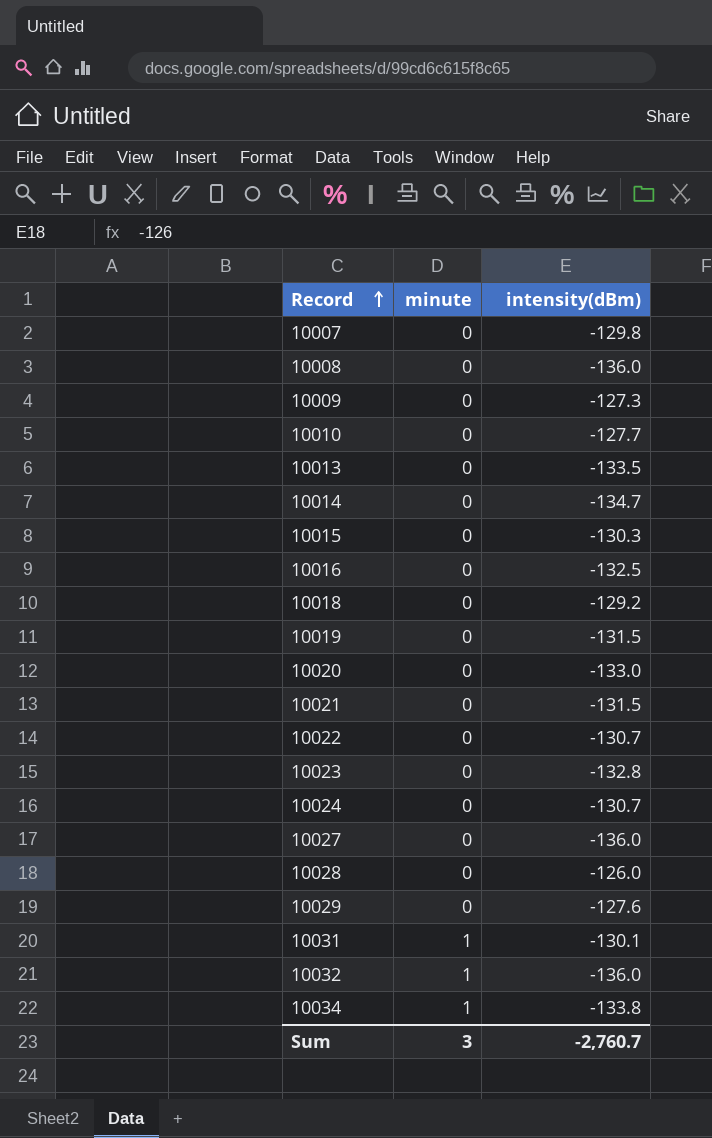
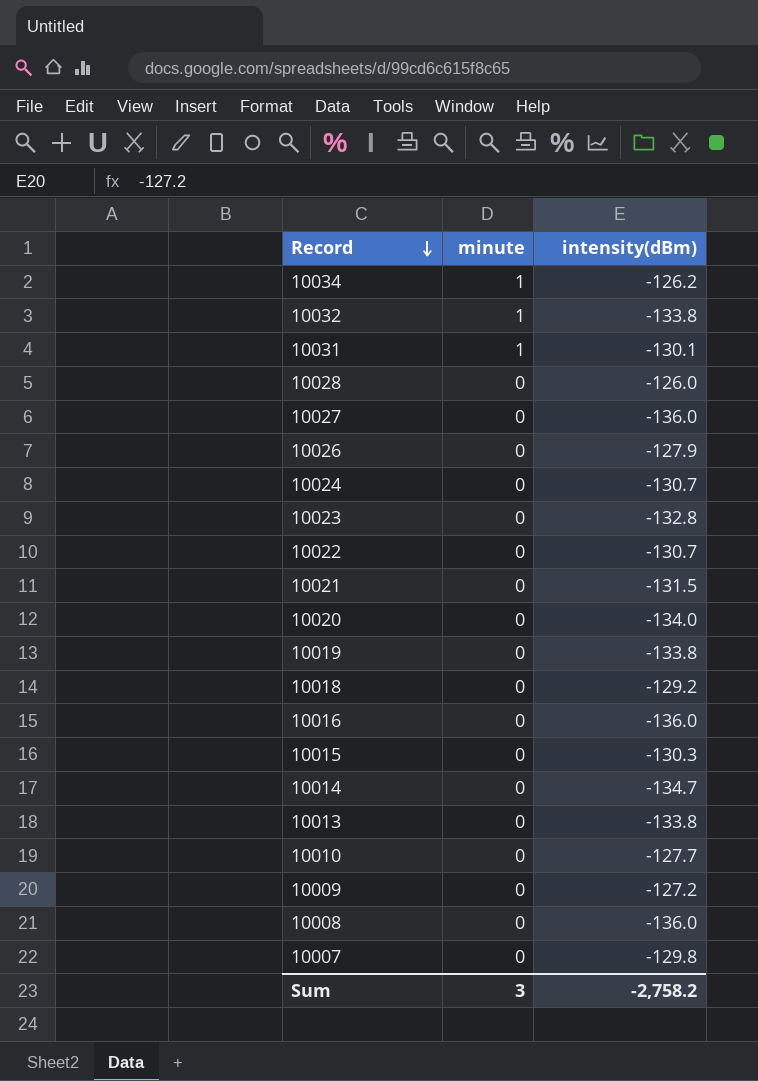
row order: Record ascending -> Record descending
row 10029: 0 | -127.6 -> none
10034 | intensity(dBm): -133.8 -> -126.2
10032 | intensity(dBm): -136.0 -> -133.8
row 10026: none -> 0 | -127.9
10020 | intensity(dBm): -133.0 -> -134.0
10019 | intensity(dBm): -131.5 -> -133.8
10016 | intensity(dBm): -132.5 -> -136.0
10013 | intensity(dBm): -133.5 -> -133.8
10009 | intensity(dBm): -127.3 -> -127.2
Sum | intensity(dBm): -2,760.7 -> -2,758.2

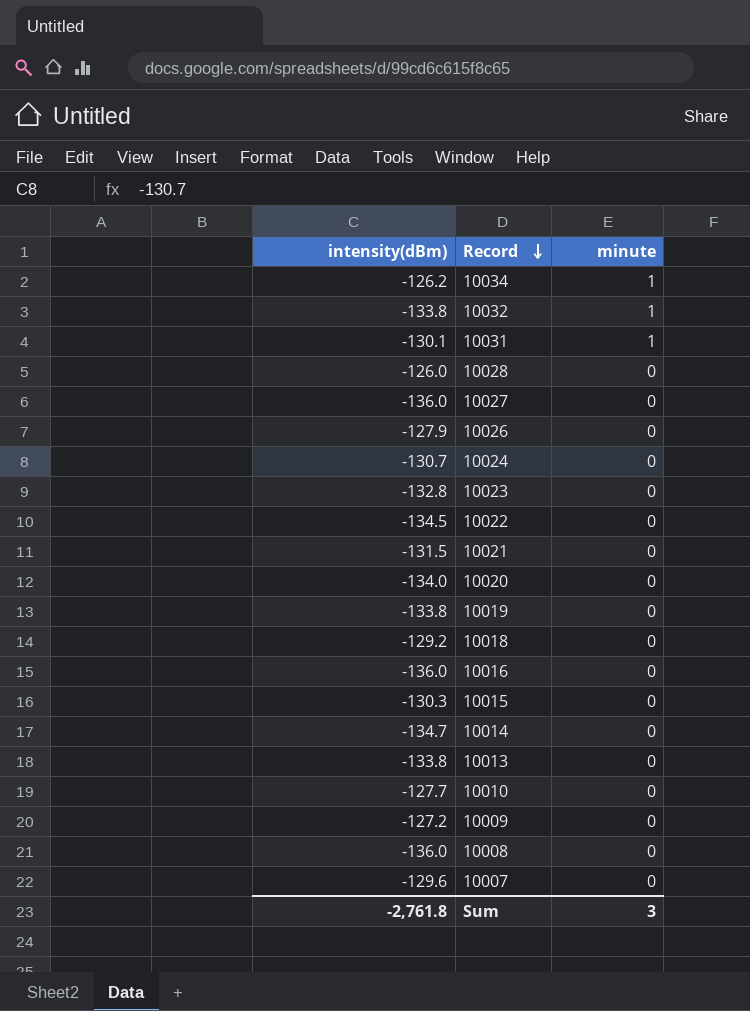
column intensity(dBm) | position: 3 -> 1
10022 | intensity(dBm): -130.7 -> -134.5
10007 | intensity(dBm): -129.8 -> -129.6
Sum | intensity(dBm): -2,758.2 -> -2,761.8

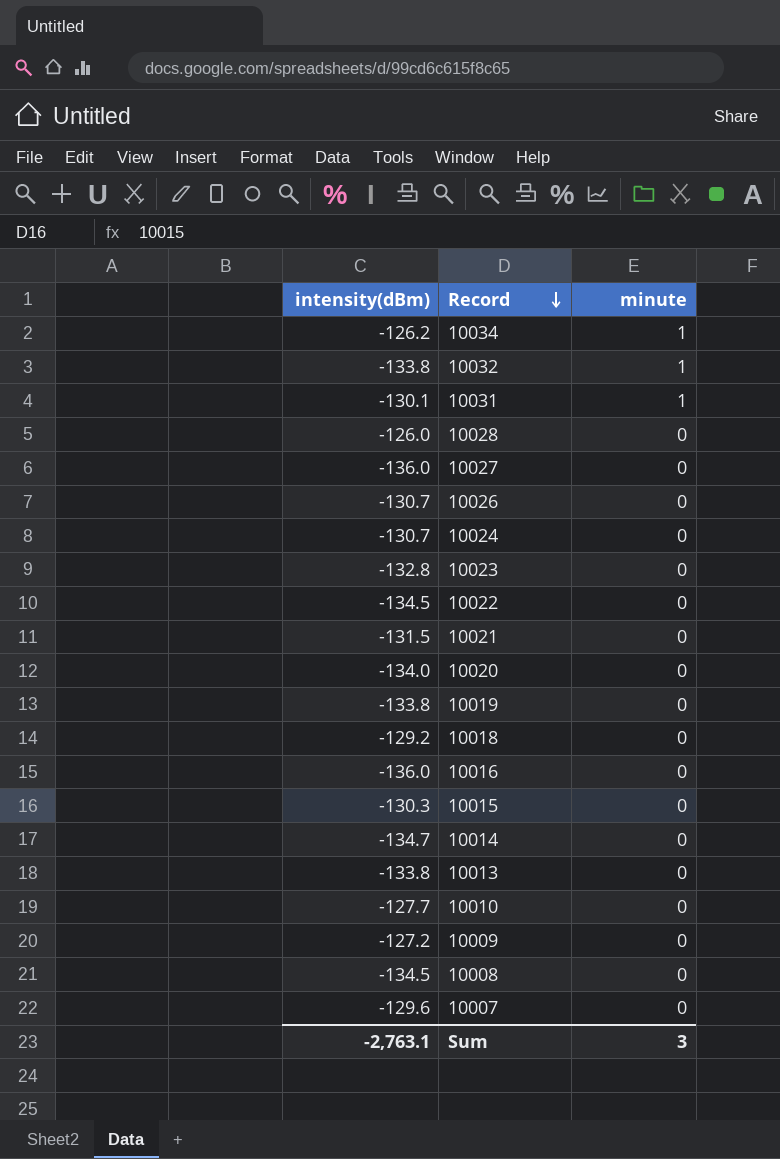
10026 | intensity(dBm): -127.9 -> -130.7
10008 | intensity(dBm): -136.0 -> -134.5
Sum | intensity(dBm): -2,761.8 -> -2,763.1

